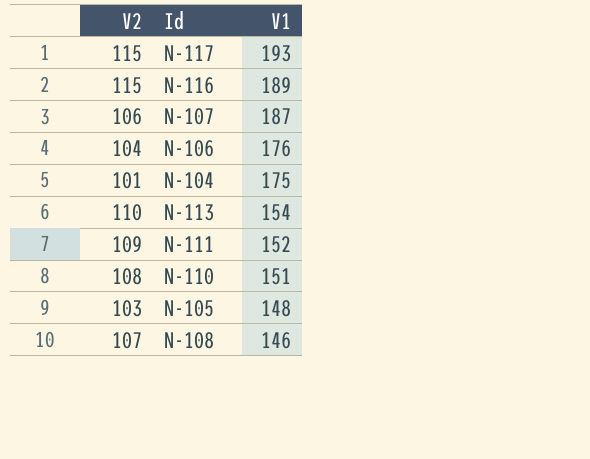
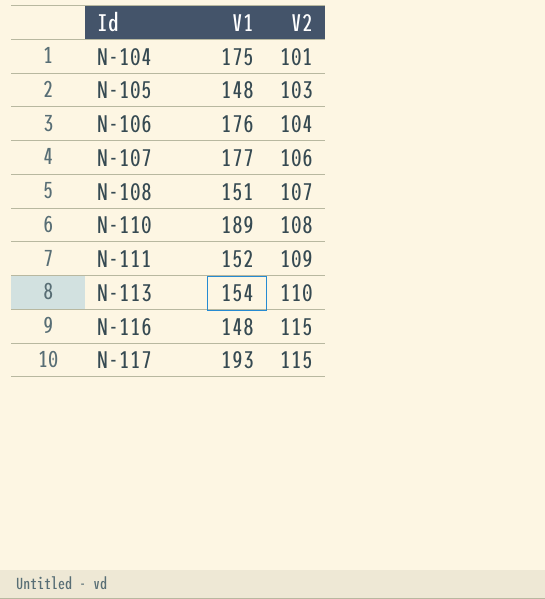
row order: V1 descending -> Id ascending
column V2 | position: 1 -> 3
N-107 | V1: 187 -> 177
N-108 | V1: 146 -> 151
N-110 | V1: 151 -> 189
N-116 | V1: 189 -> 148

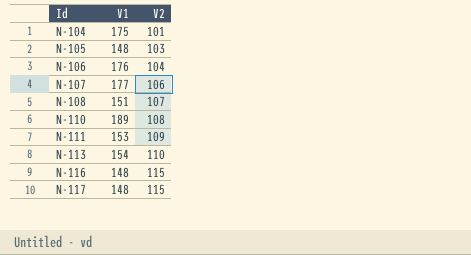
N-111 | V1: 152 -> 153
N-117 | V1: 193 -> 148

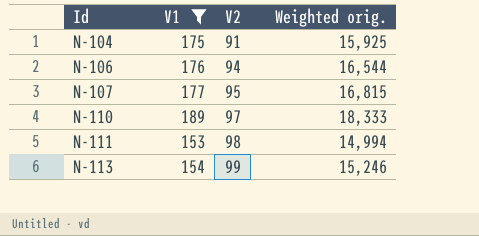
filter: none -> V1 >= 153
column Weighted orig. | formula: none -> [V1] * [V2]
N-104 | V2: 101 -> 91
N-106 | V2: 104 -> 94
N-107 | V2: 106 -> 95
N-110 | V2: 108 -> 97
N-111 | V2: 109 -> 98
N-113 | V2: 110 -> 99

